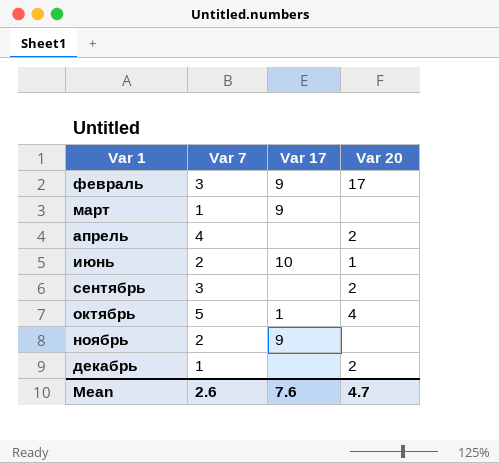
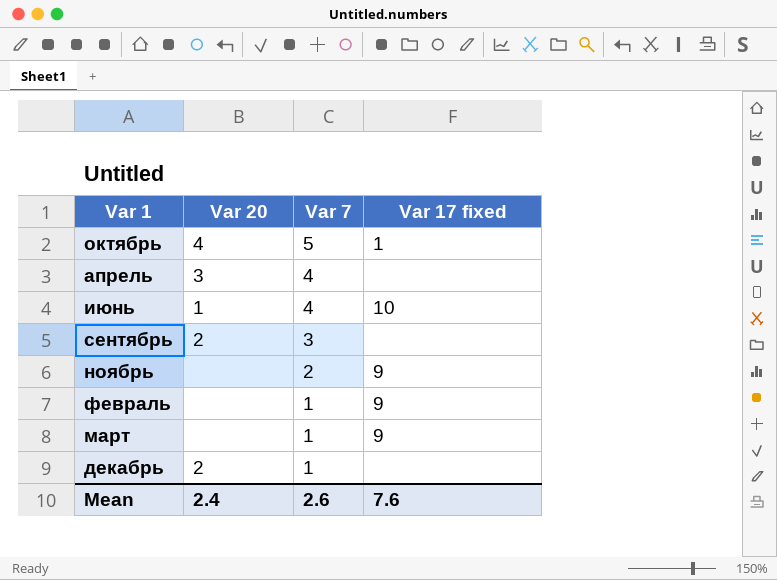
row order: none -> Var 7 descending
column Var 20 | position: 4 -> 2
column name: Var 17 -> Var 17 fixed
апрель | Var 20: 2 -> 3
июнь | Var 7: 2 -> 4
февраль | Var 20: 17 -> none
февраль | Var 7: 3 -> 1
Mean | Var 20: 4.7 -> 2.4

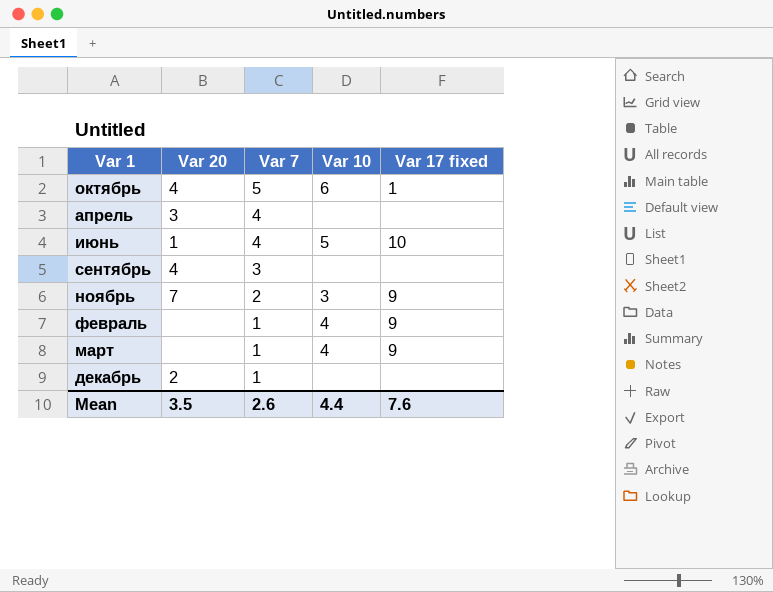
column Var 10 | position: none -> 4
сентябрь | Var 20: 2 -> 4
ноябрь | Var 20: none -> 7
Mean | Var 20: 2.4 -> 3.5

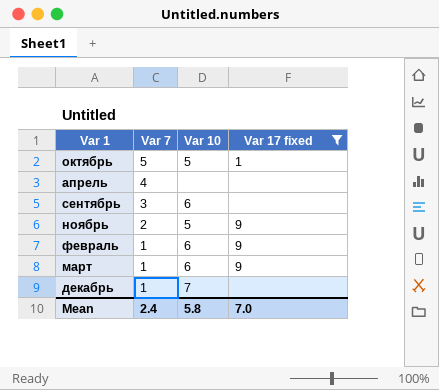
filter: none -> Var 17 fixed != 10
column Var 20 | position: 2 -> none
октябрь | Var 10: 6 -> 5
сентябрь | Var 10: none -> 6
ноябрь | Var 10: 3 -> 5
февраль | Var 10: 4 -> 6
март | Var 10: 4 -> 6
декабрь | Var 10: none -> 7
Mean | Var 7: 2.6 -> 2.4
Mean | Var 10: 4.4 -> 5.8
Mean | Var 17 fixed: 7.6 -> 7.0

